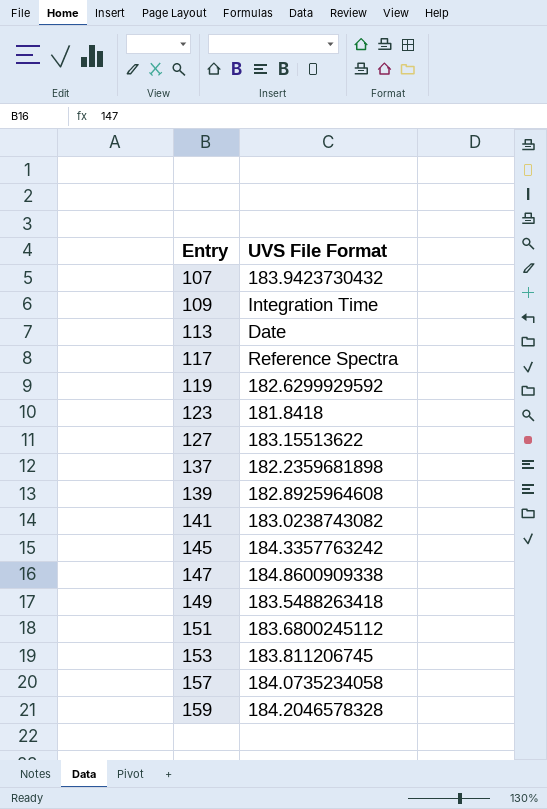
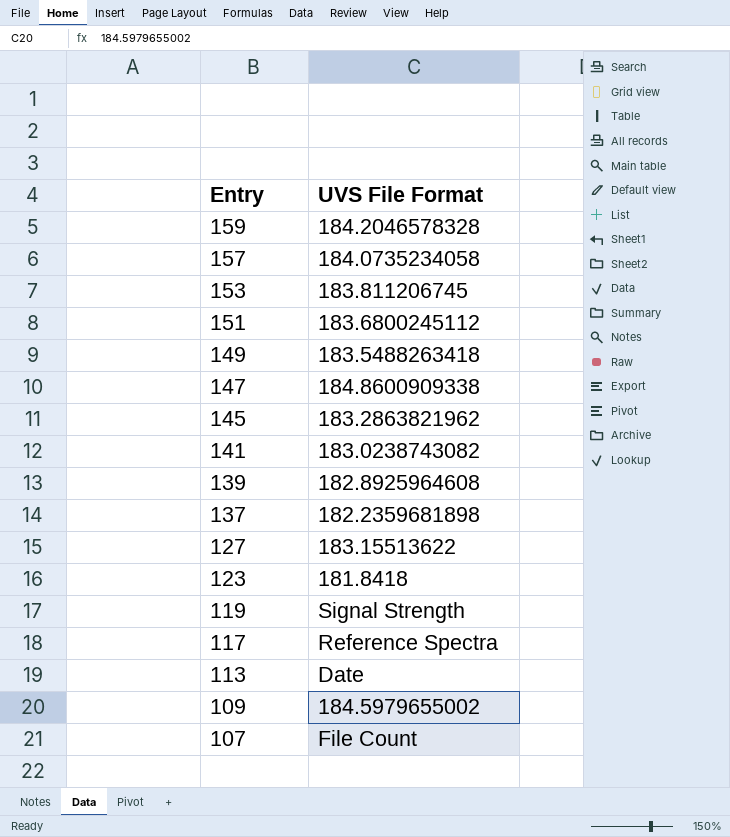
row order: Entry ascending -> Entry descending
145 | UVS File Format: 184.3357763242 -> 183.2863821962
119 | UVS File Format: 182.6299929592 -> Signal Strength
109 | UVS File Format: Integration Time -> 184.5979655002
107 | UVS File Format: 183.9423730432 -> File Count

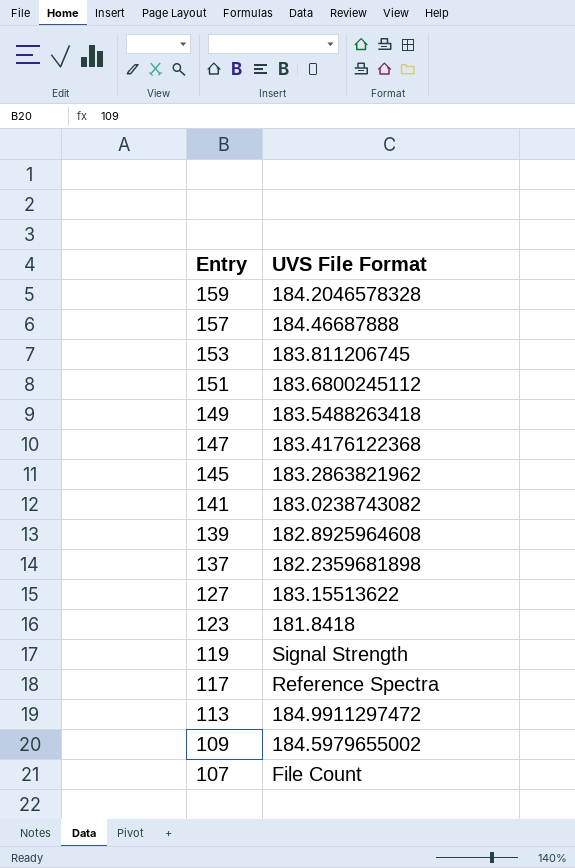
157 | UVS File Format: 184.0735234058 -> 184.46687888
147 | UVS File Format: 184.8600909338 -> 183.4176122368
113 | UVS File Format: Date -> 184.9911297472

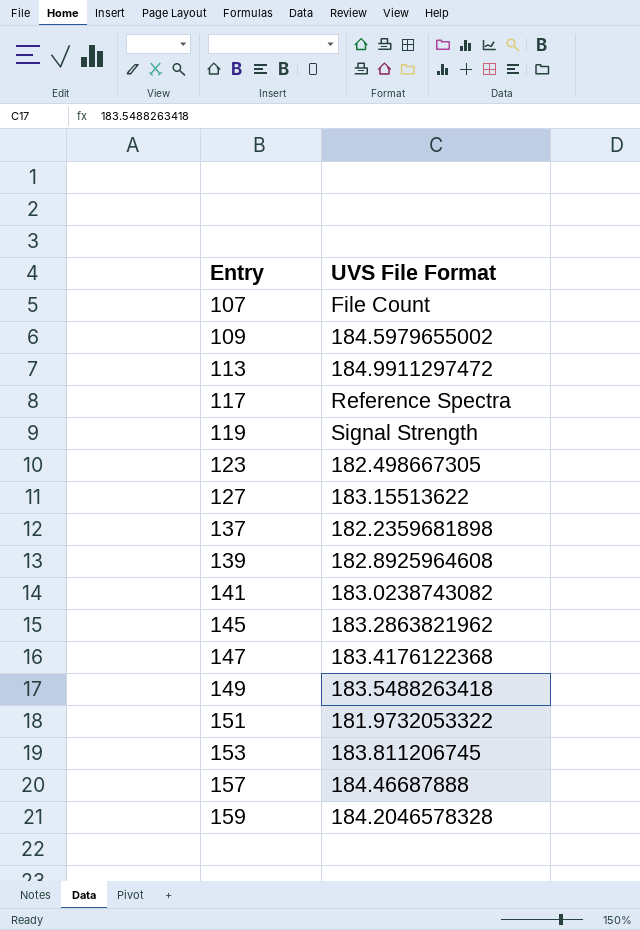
row order: Entry descending -> Entry ascending
123 | UVS File Format: 181.8418 -> 182.498667305
151 | UVS File Format: 183.6800245112 -> 181.9732053322

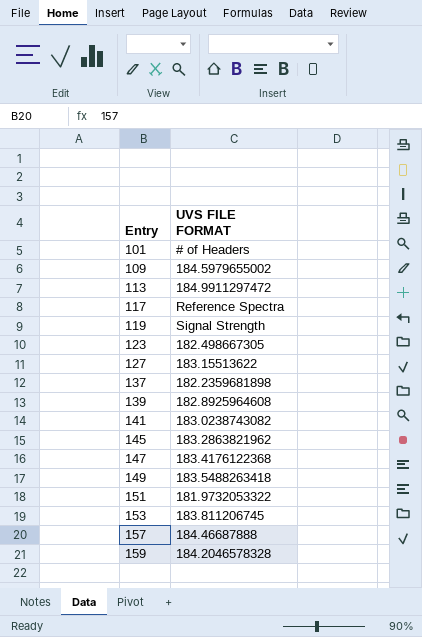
column name: UVS File Format -> UVS FILE FORMAT
row 107: File Count -> none
row 101: none -> # of Headers

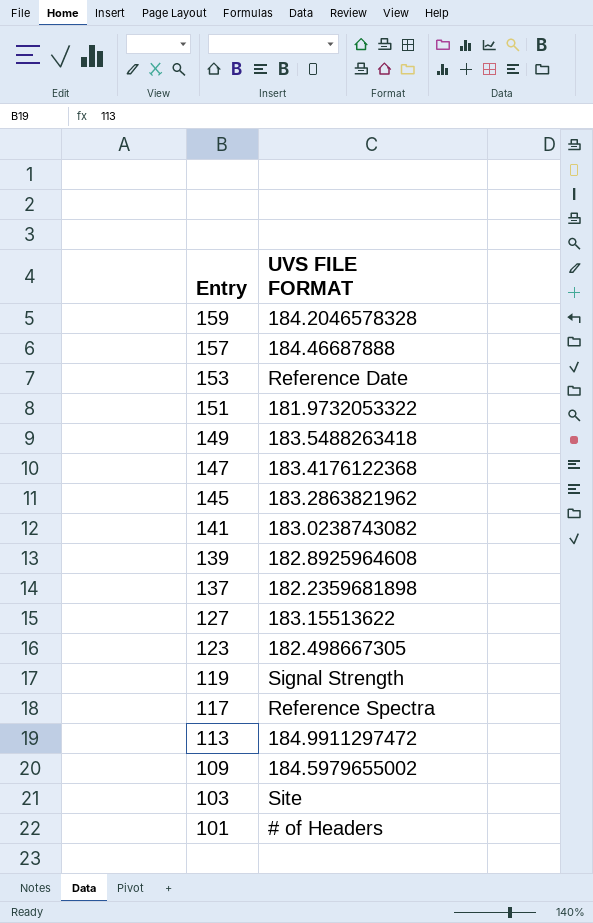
row order: Entry ascending -> Entry descending
153 | UVS FILE FORMAT: 183.811206745 -> Reference Date
row 103: none -> Site

